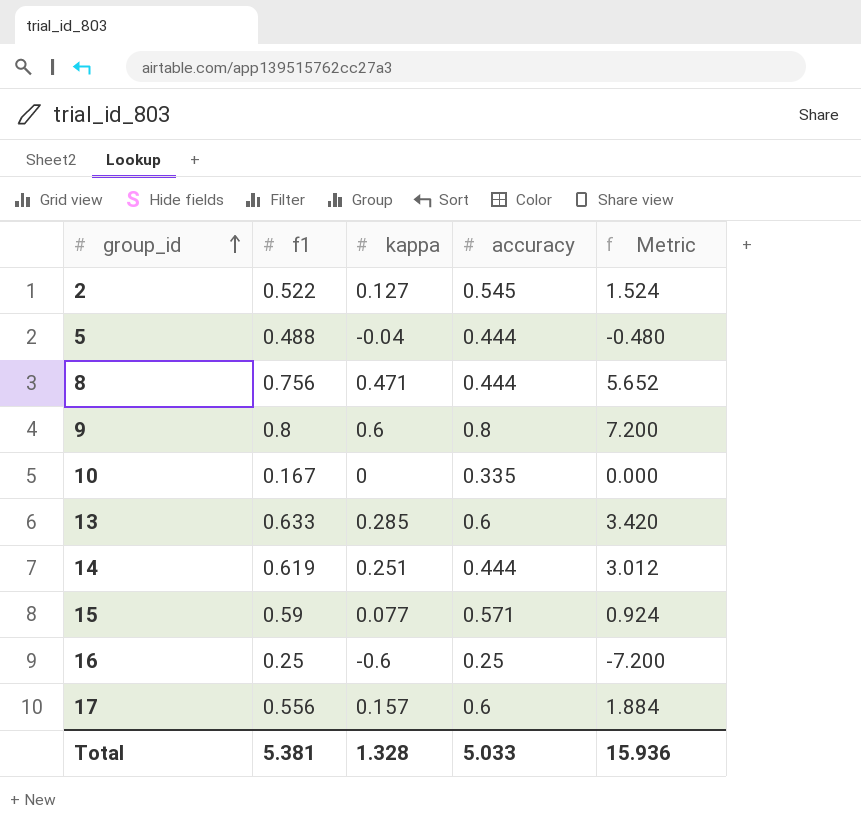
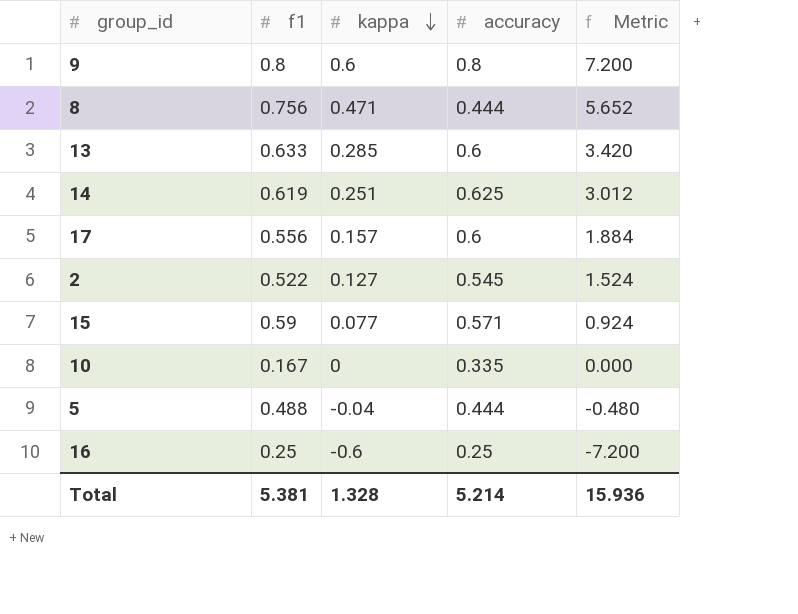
row order: group_id ascending -> kappa descending
14 | accuracy: 0.444 -> 0.625
Total | accuracy: 5.033 -> 5.214

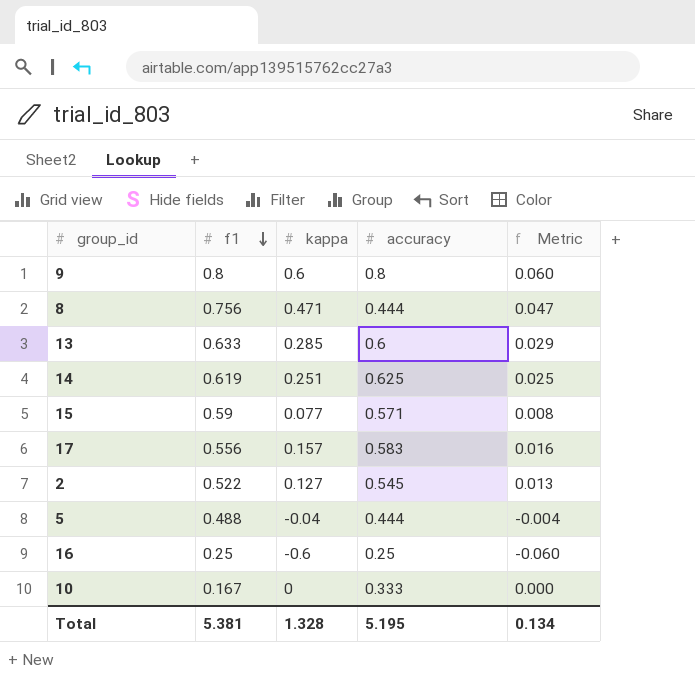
row order: kappa descending -> f1 descending
column Metric | formula: [kappa] * 12 -> [kappa] * 0.1
17 | accuracy: 0.6 -> 0.583
10 | accuracy: 0.335 -> 0.333
Total | accuracy: 5.214 -> 5.195
Total | Metric: 15.936 -> 0.134

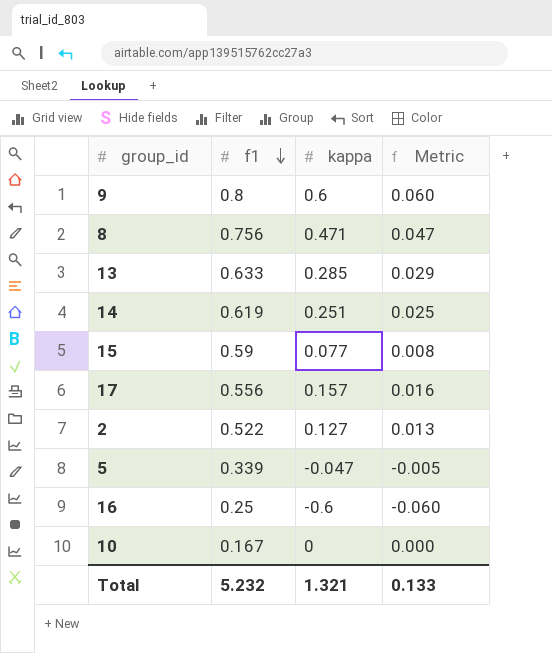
column accuracy | position: 4 -> none
5 | f1: 0.488 -> 0.339
5 | kappa: -0.04 -> -0.047
5 | Metric: -0.004 -> -0.005
Total | f1: 5.381 -> 5.232
Total | kappa: 1.328 -> 1.321
Total | Metric: 0.134 -> 0.133

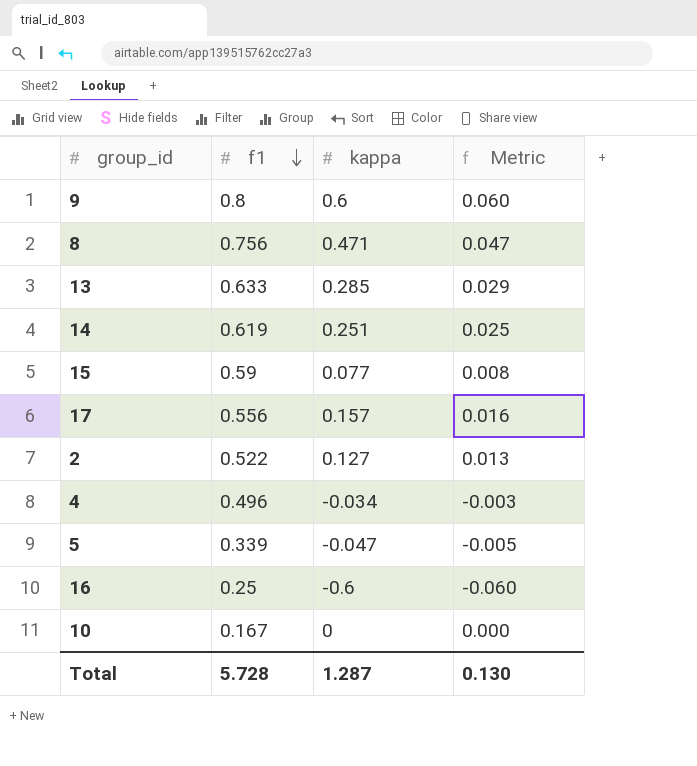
row 4: none -> 0.496 | -0.034 | -0.003
Total | f1: 5.232 -> 5.728
Total | kappa: 1.321 -> 1.287
Total | Metric: 0.133 -> 0.130

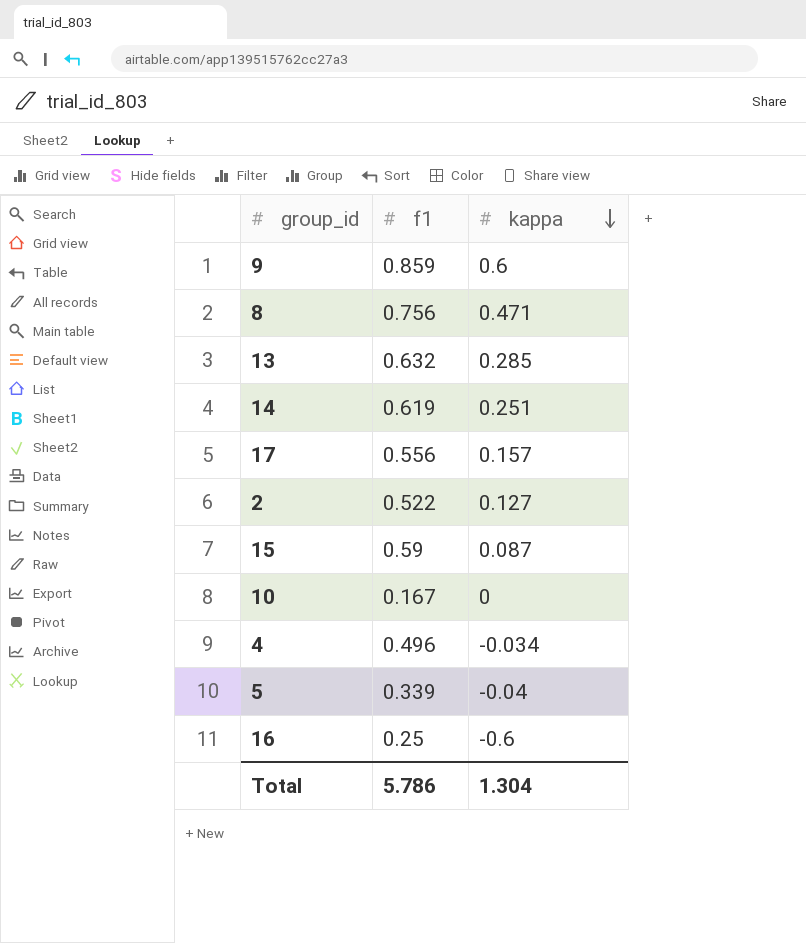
row order: f1 descending -> kappa descending
column Metric | formula: [kappa] * 0.1 -> none
9 | f1: 0.8 -> 0.859
13 | f1: 0.633 -> 0.632
15 | kappa: 0.077 -> 0.087
5 | kappa: -0.047 -> -0.04
Total | f1: 5.728 -> 5.786
Total | kappa: 1.287 -> 1.304

